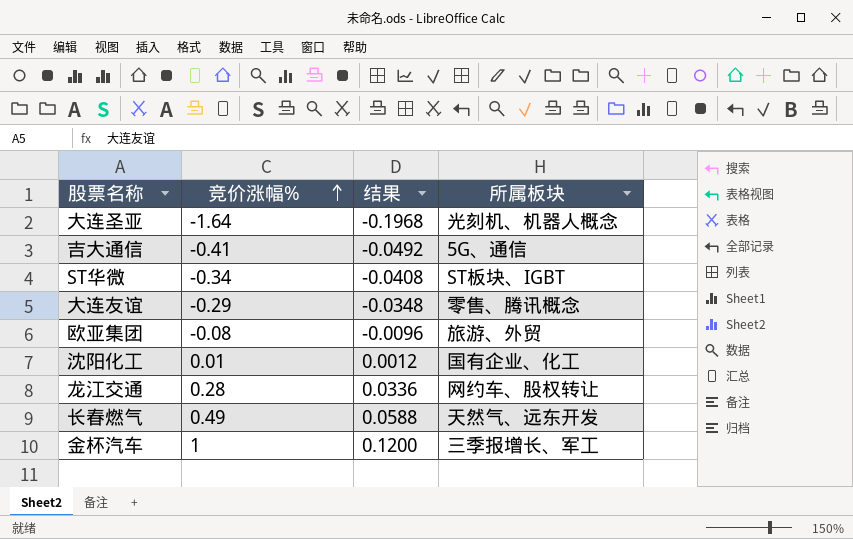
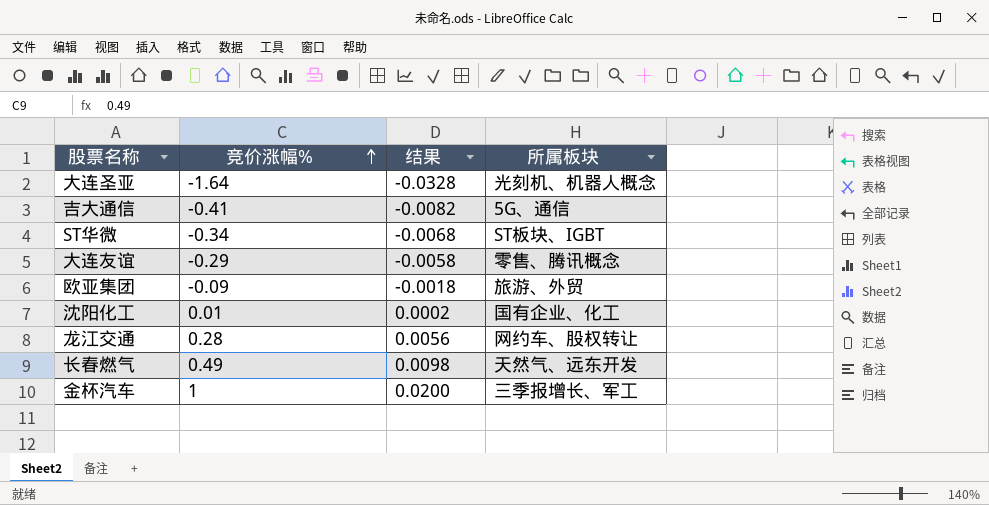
column 结果 | formula: [竞价涨幅%] * 0.12 -> [竞价涨幅%] * 0.02
欧亚集团 | 竞价涨幅%: -0.08 -> -0.09

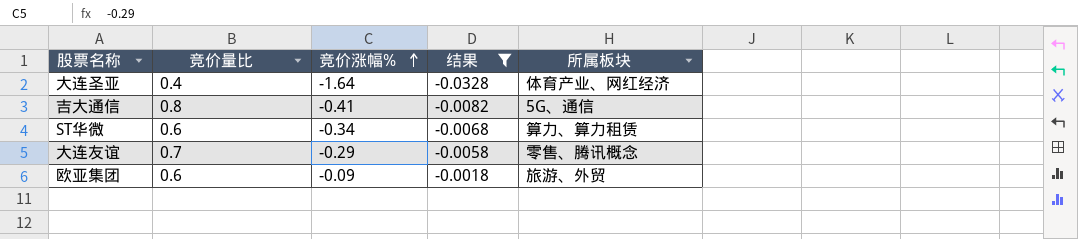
filter: none -> 结果 <= -0.0018
column 竞价量比 | position: none -> 2
大连圣亚 | 所属板块: 光刻机、机器人概念 -> 体育产业、网红经济
ST华微 | 所属板块: ST板块、IGBT -> 算力、算力租赁

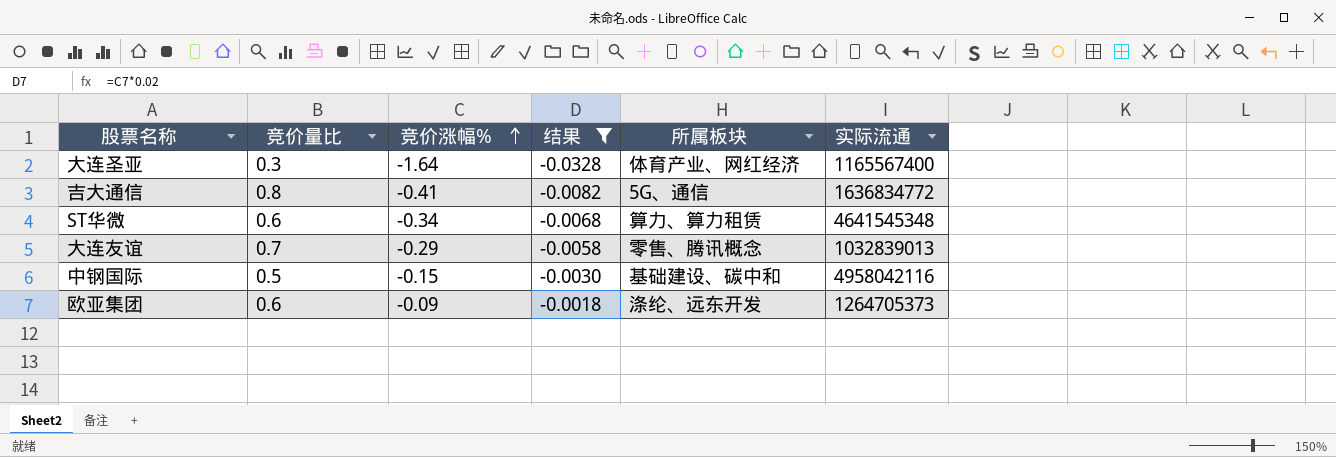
column 实际流通 | position: none -> 6
大连圣亚 | 竞价量比: 0.4 -> 0.3
row 中钢国际: none -> 0.5 | -0.15 | -0.0030 | 基础建设、碳中和 | 4958042116
欧亚集团 | 所属板块: 旅游、外贸 -> 涤纶、远东开发

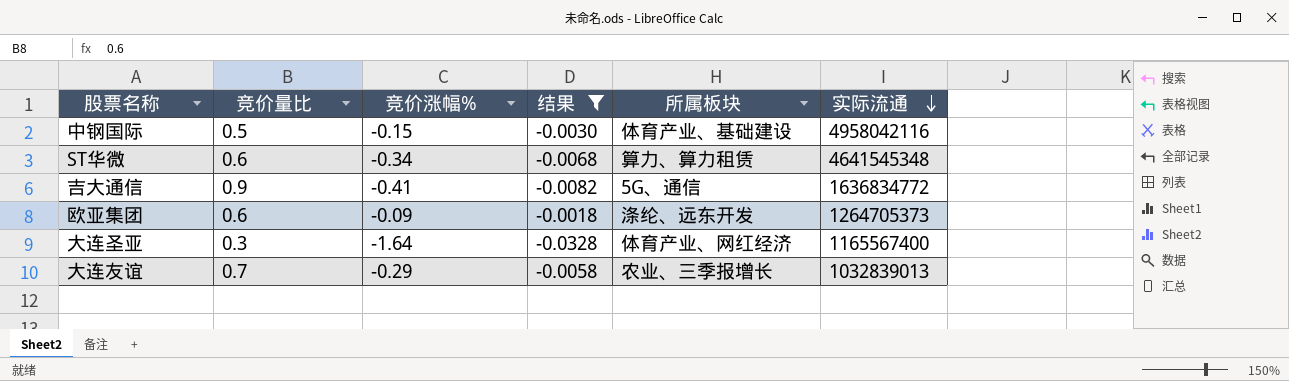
row order: 竞价涨幅% ascending -> 实际流通 descending
中钢国际 | 所属板块: 基础建设、碳中和 -> 体育产业、基础建设
吉大通信 | 竞价量比: 0.8 -> 0.9
大连友谊 | 所属板块: 零售、腾讯概念 -> 农业、三季报增长

